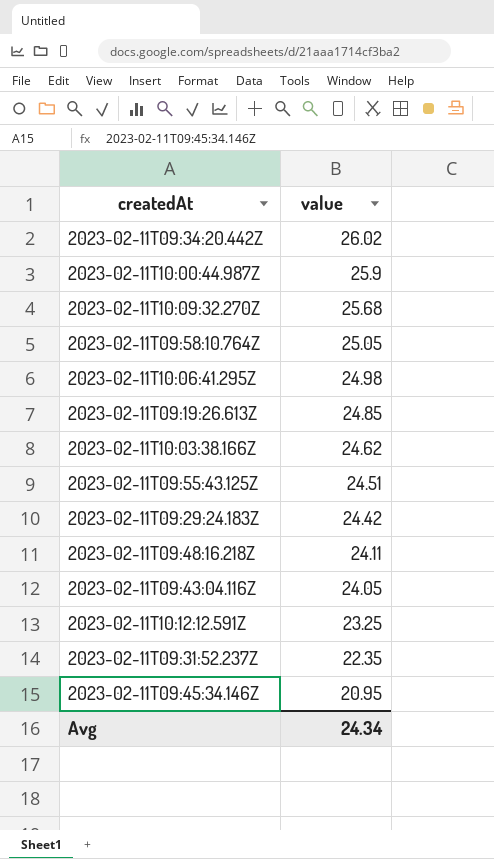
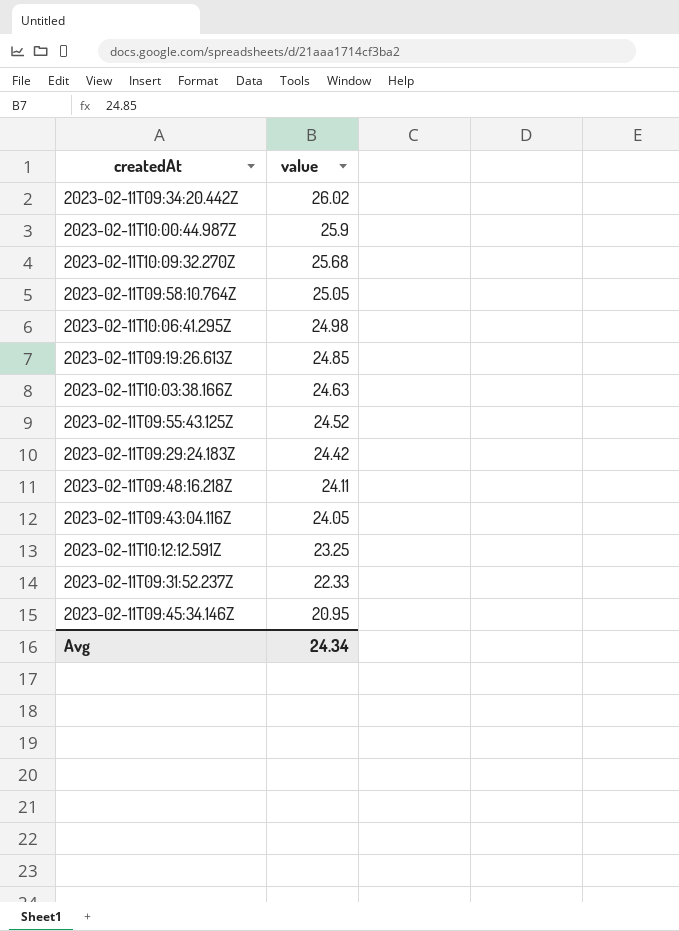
2023-02-11T10:03:38.166Z | value: 24.62 -> 24.63
2023-02-11T09:55:43.125Z | value: 24.51 -> 24.52
2023-02-11T09:31:52.237Z | value: 22.35 -> 22.33

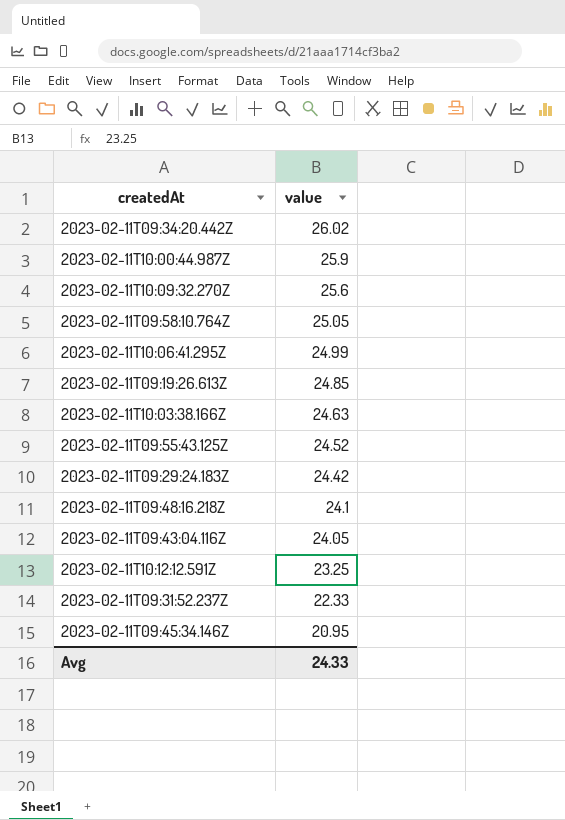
2023-02-11T10:09:32.270Z | value: 25.68 -> 25.6
2023-02-11T10:06:41.295Z | value: 24.98 -> 24.99
2023-02-11T09:48:16.218Z | value: 24.11 -> 24.1
Avg | value: 24.34 -> 24.33

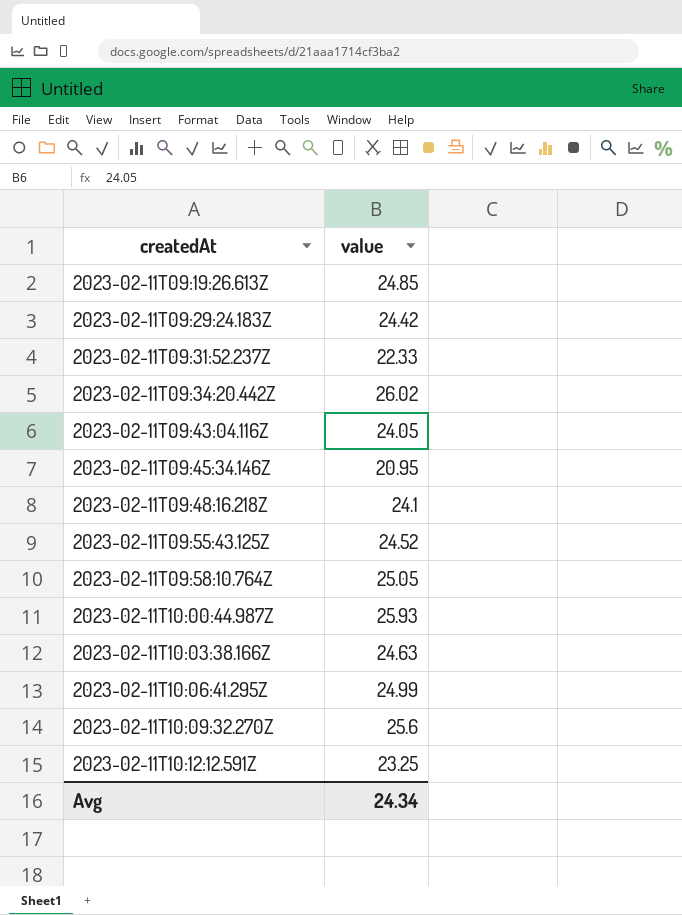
row order: value descending -> createdAt ascending
2023-02-11T10:00:44.987Z | value: 25.9 -> 25.93
Avg | value: 24.33 -> 24.34

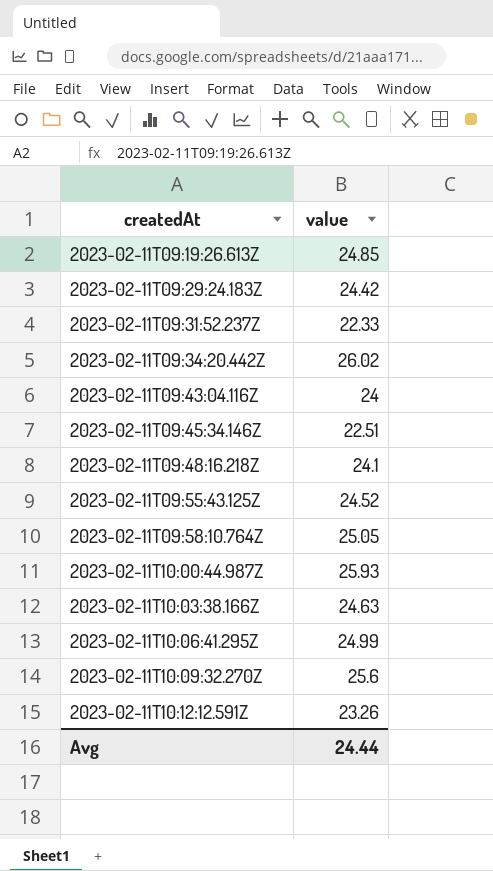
2023-02-11T09:43:04.116Z | value: 24.05 -> 24
2023-02-11T09:45:34.146Z | value: 20.95 -> 22.51
2023-02-11T10:12:12.591Z | value: 23.25 -> 23.26
Avg | value: 24.34 -> 24.44

